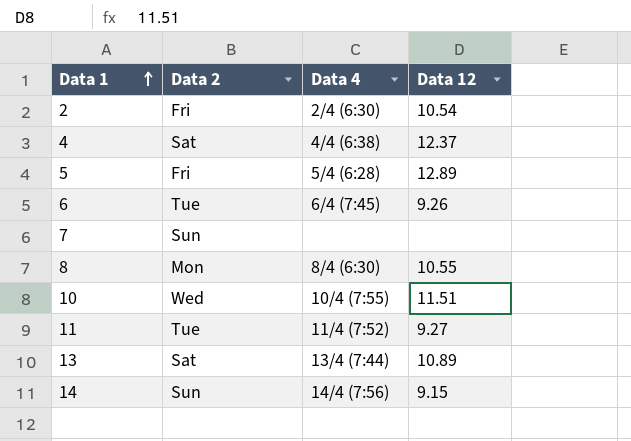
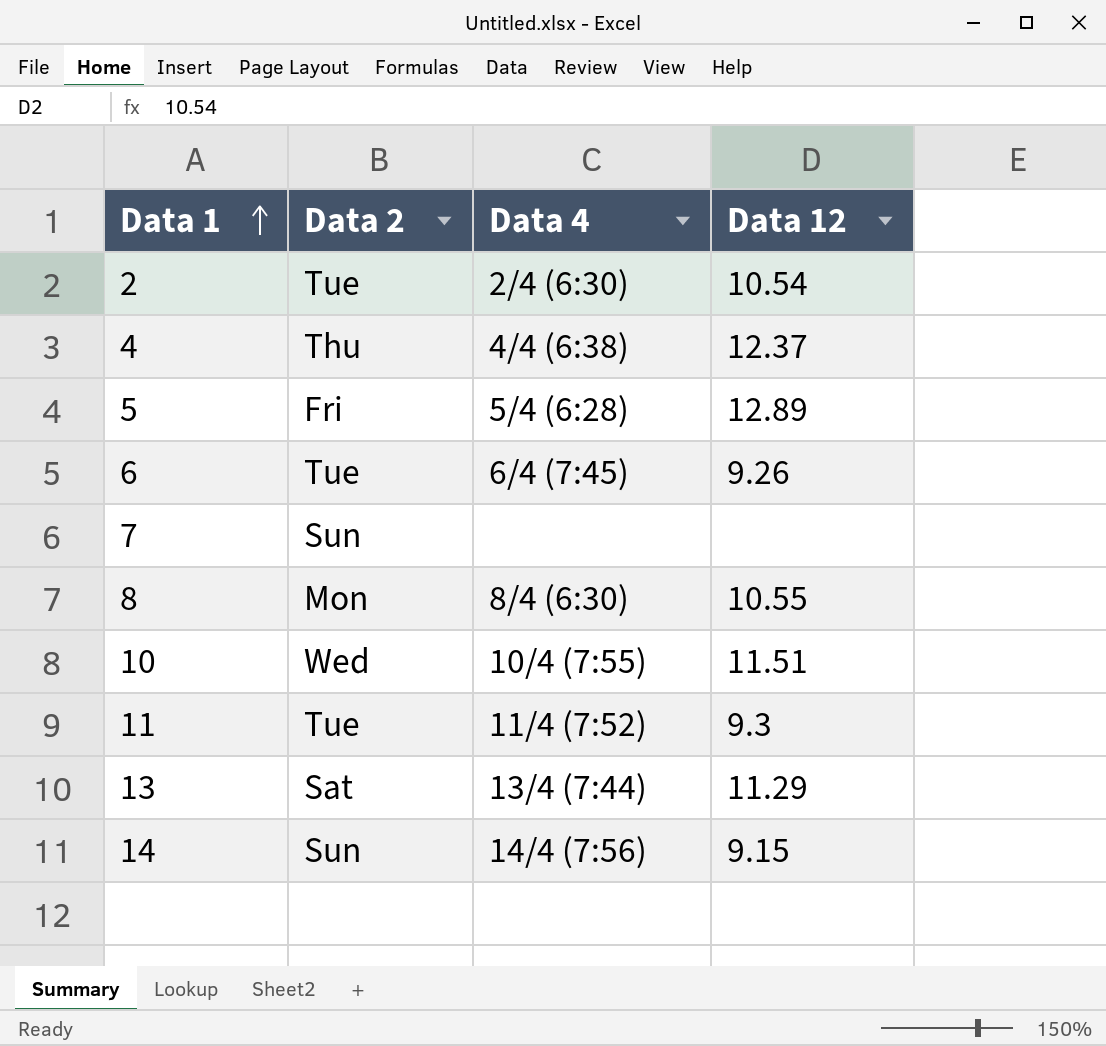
2 | Data 2: Fri -> Tue
4 | Data 2: Sat -> Thu
11 | Data 12: 9.27 -> 9.3
13 | Data 12: 10.89 -> 11.29

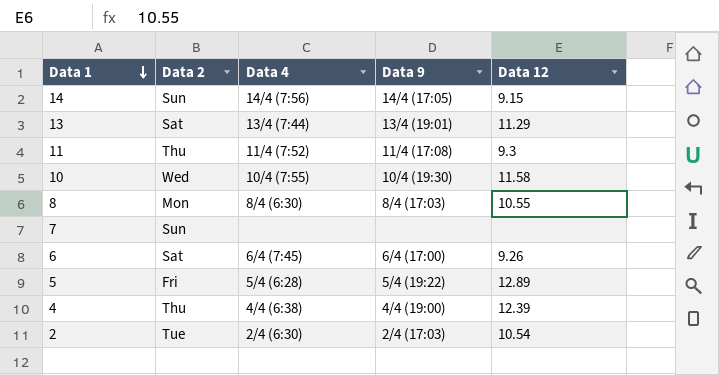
row order: Data 1 ascending -> Data 1 descending
column Data 9 | position: none -> 4
11 | Data 2: Tue -> Thu
10 | Data 12: 11.51 -> 11.58
6 | Data 2: Tue -> Sat
4 | Data 12: 12.37 -> 12.39

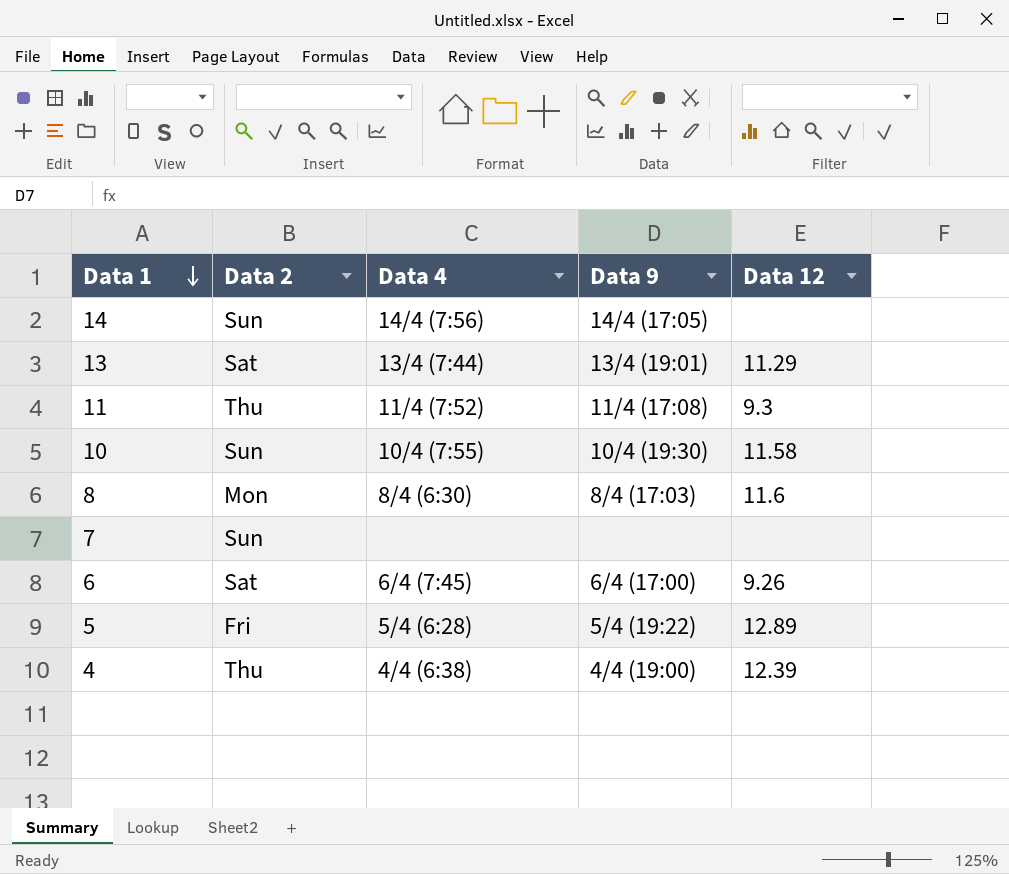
row 2: Tue | 2/4 (6:30) | 2/4 (17:03) | 10.54 -> none
14 | Data 12: 9.15 -> none
10 | Data 2: Wed -> Sun
8 | Data 12: 10.55 -> 11.6

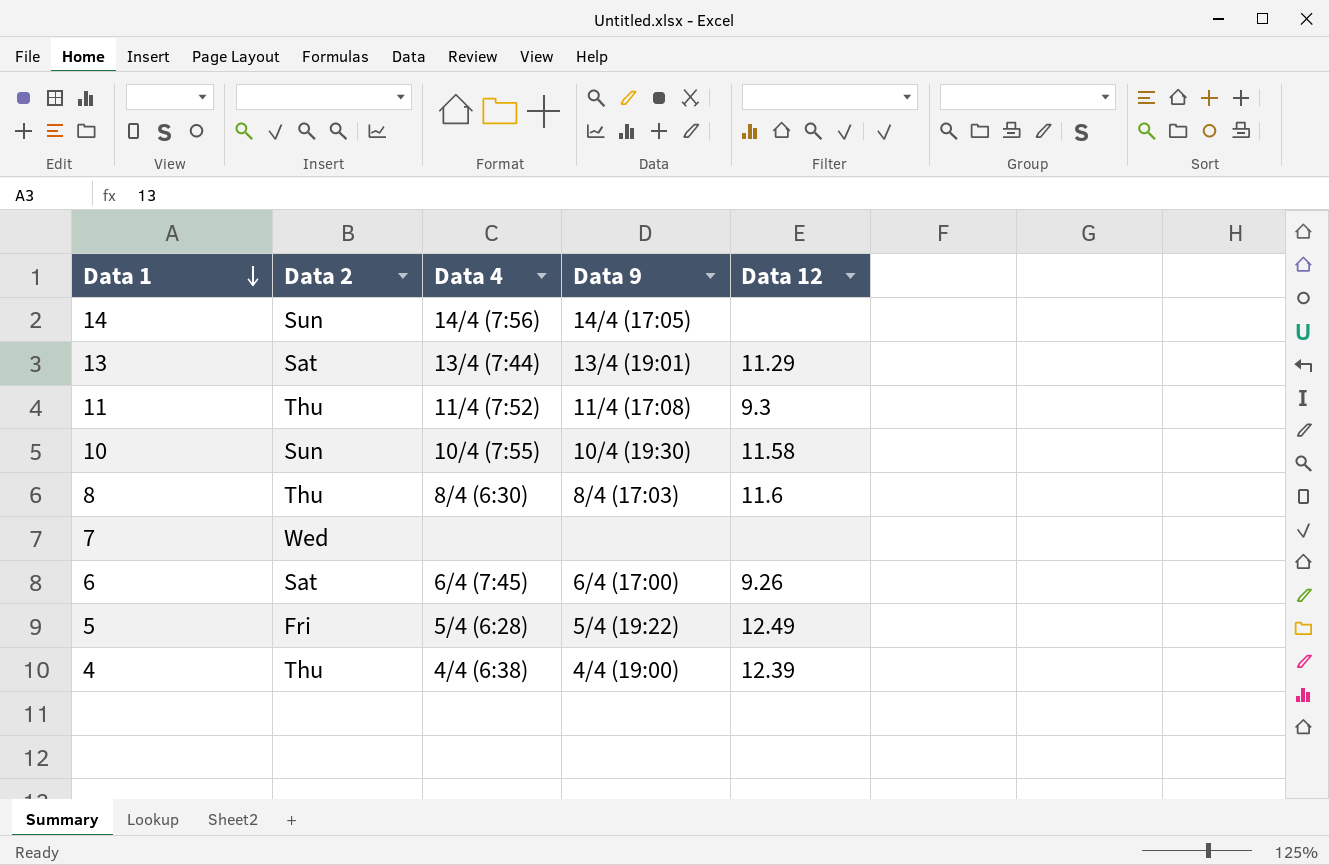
8 | Data 2: Mon -> Thu
7 | Data 2: Sun -> Wed
5 | Data 12: 12.89 -> 12.49

